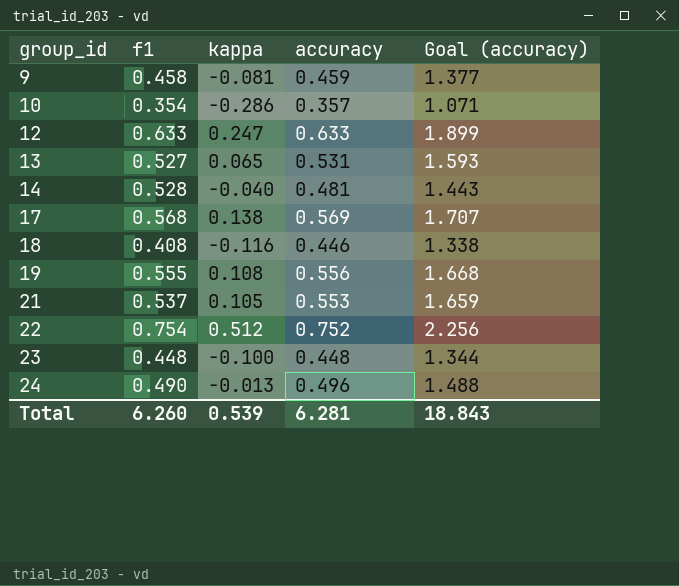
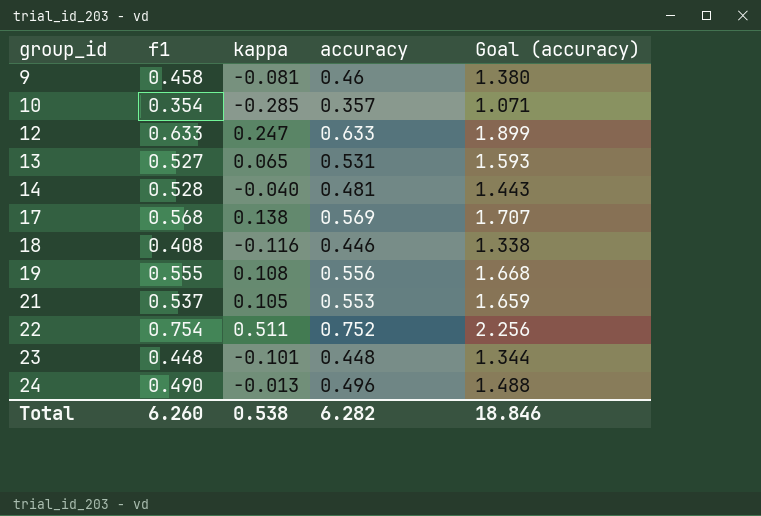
9 | accuracy: 0.459 -> 0.46
9 | Goal (accuracy): 1.377 -> 1.380
10 | kappa: -0.286 -> -0.285
22 | kappa: 0.512 -> 0.511
23 | kappa: -0.100 -> -0.101
Total | kappa: 0.539 -> 0.538
Total | accuracy: 6.281 -> 6.282
Total | Goal (accuracy): 18.843 -> 18.846

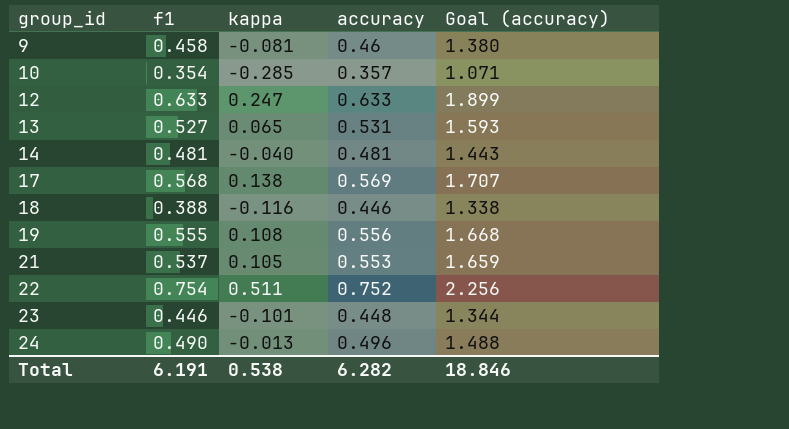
14 | f1: 0.528 -> 0.481
18 | f1: 0.408 -> 0.388
23 | f1: 0.448 -> 0.446
Total | f1: 6.260 -> 6.191

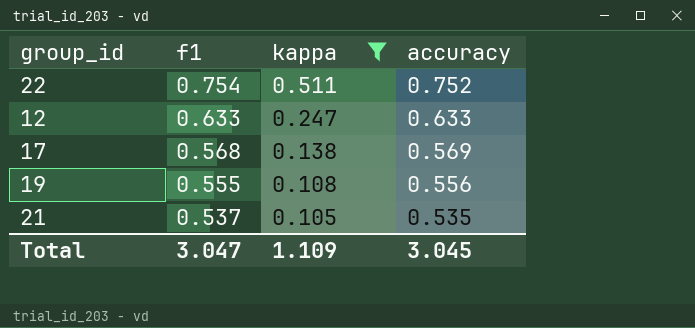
filter: none -> kappa >= 0.105
row order: group_id ascending -> f1 descending
column Goal (accuracy) | formula: [accuracy] * 3 -> none
21 | accuracy: 0.553 -> 0.535
Total | f1: 6.191 -> 3.047
Total | kappa: 0.538 -> 1.109
Total | accuracy: 6.282 -> 3.045

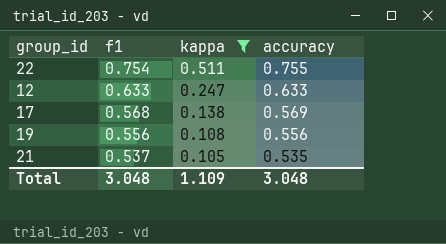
22 | accuracy: 0.752 -> 0.755
19 | f1: 0.555 -> 0.556
Total | f1: 3.047 -> 3.048
Total | accuracy: 3.045 -> 3.048

